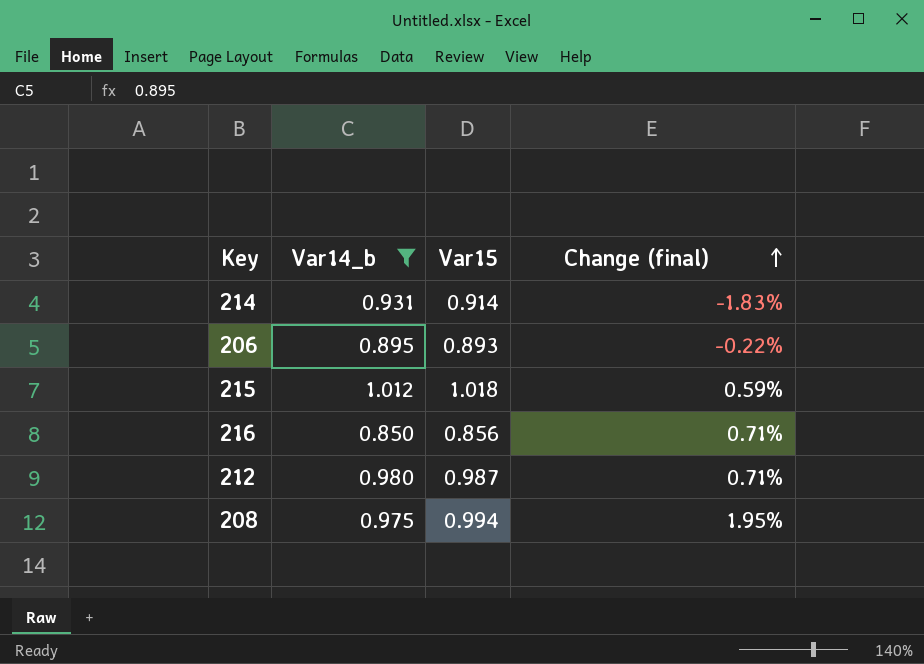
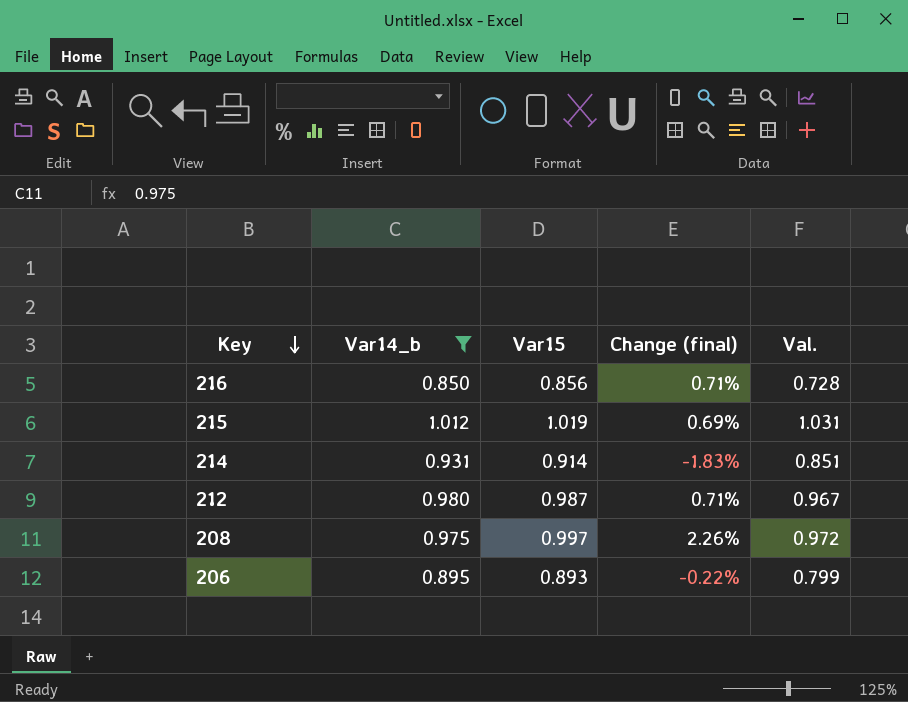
row order: Change (final) ascending -> Key descending
column Val. | formula: none -> [Var14_b] * [Var15]
215 | Var15: 1.018 -> 1.019
215 | Change (final): 0.59% -> 0.69%
208 | Var15: 0.994 -> 0.997
208 | Change (final): 1.95% -> 2.26%

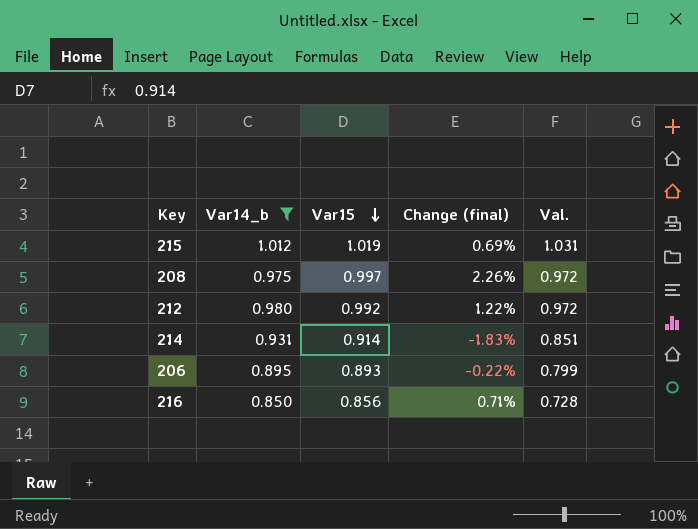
row order: Key descending -> Var15 descending
212 | Var15: 0.987 -> 0.992
212 | Change (final): 0.71% -> 1.22%
212 | Val.: 0.967 -> 0.972

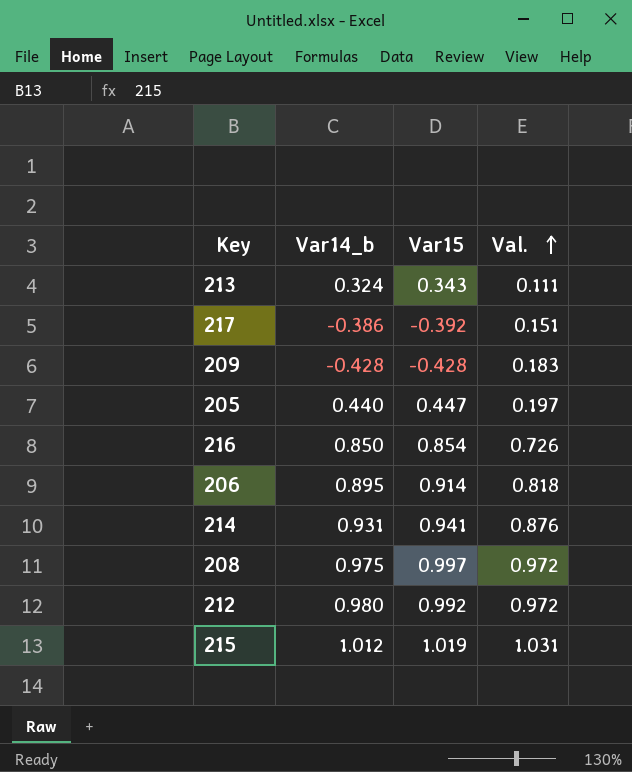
filter: Var14_b >= 0.850 -> none
row order: Var15 descending -> Val. ascending
column Change (final) | formula: ([Var15] - [Var14_b]) / [Var14_b] -> none
216 | Var15: 0.856 -> 0.854
216 | Val.: 0.728 -> 0.726
206 | Var15: 0.893 -> 0.914
206 | Val.: 0.799 -> 0.818
214 | Var15: 0.914 -> 0.941
214 | Val.: 0.851 -> 0.876

